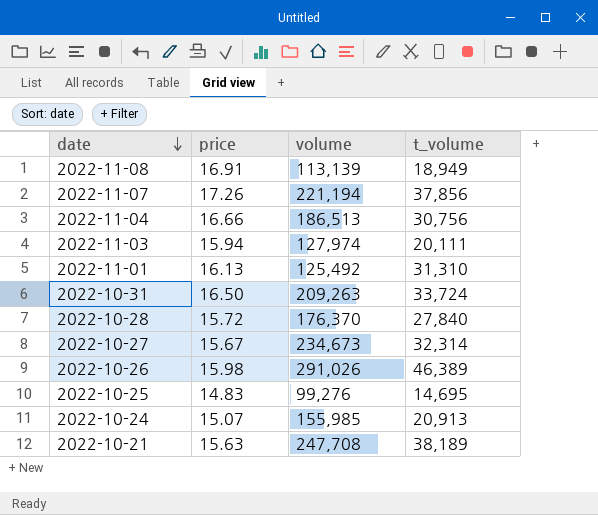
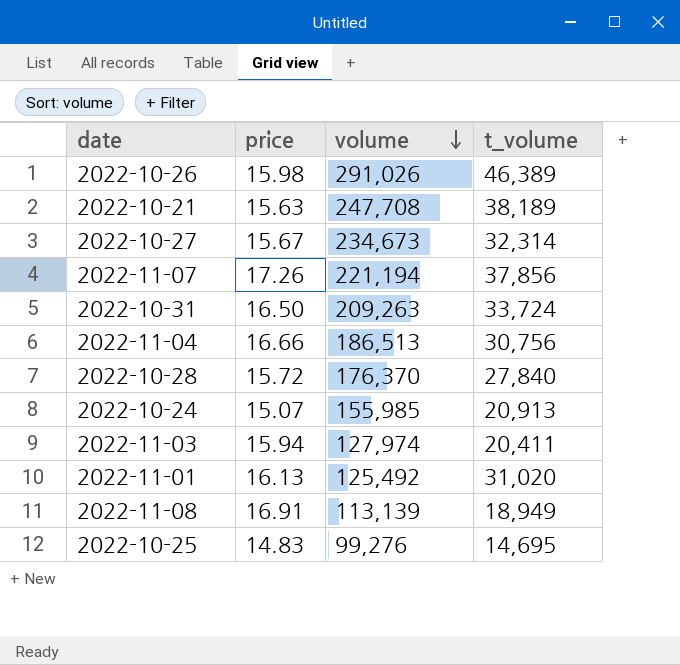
row order: date descending -> volume descending
2022-11-03 | t_volume: 20,111 -> 20,411
2022-11-01 | t_volume: 31,310 -> 31,020

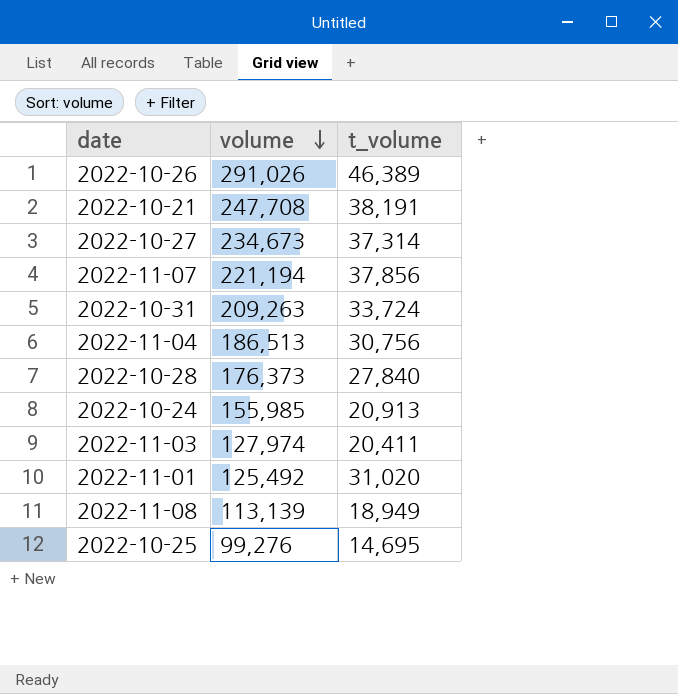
column price | position: 2 -> none
2022-10-21 | t_volume: 38,189 -> 38,191
2022-10-27 | t_volume: 32,314 -> 37,314
2022-10-28 | volume: 176,370 -> 176,373

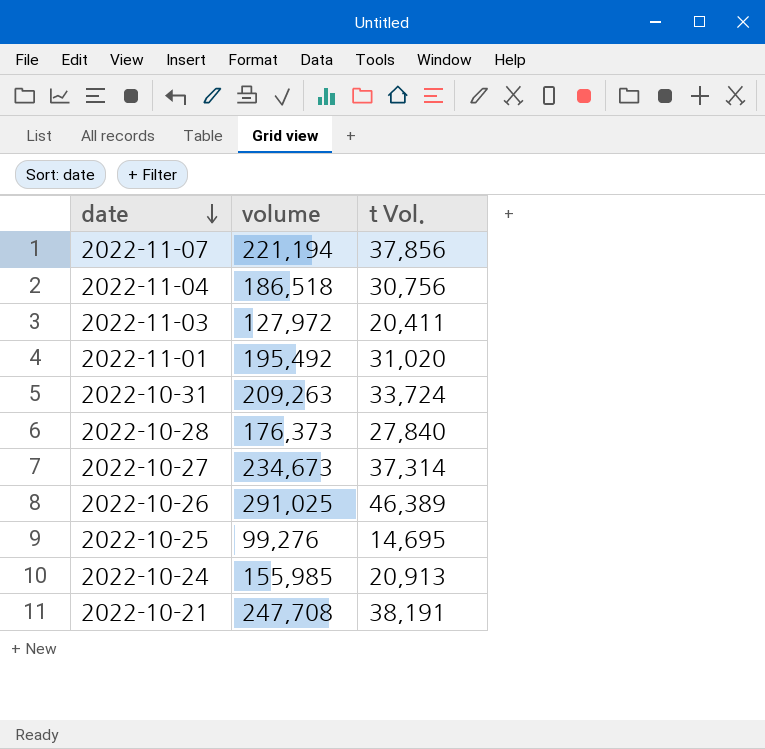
row order: volume descending -> date descending
column name: t_volume -> t Vol.
row 2022-11-08: 113,139 | 18,949 -> none
2022-11-04 | volume: 186,513 -> 186,518
2022-11-03 | volume: 127,974 -> 127,972
2022-11-01 | volume: 125,492 -> 195,492
2022-10-26 | volume: 291,026 -> 291,025

